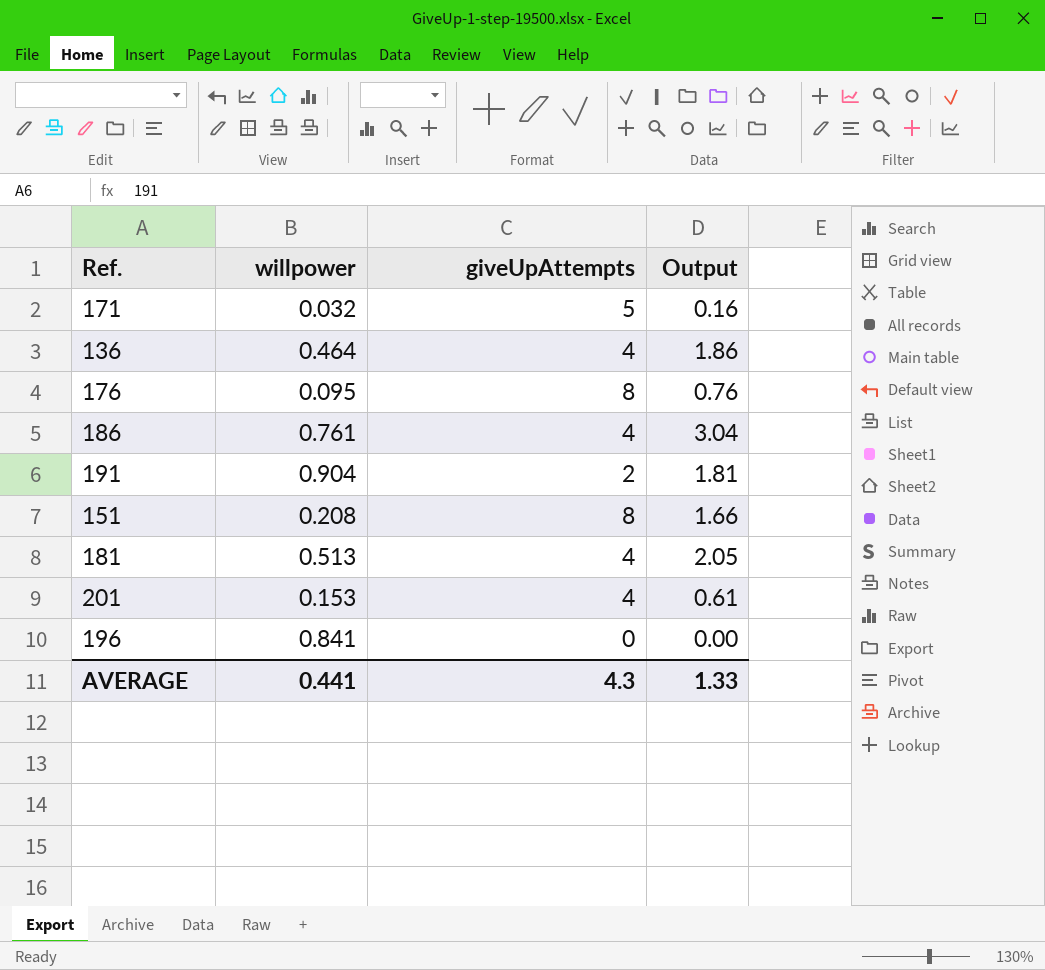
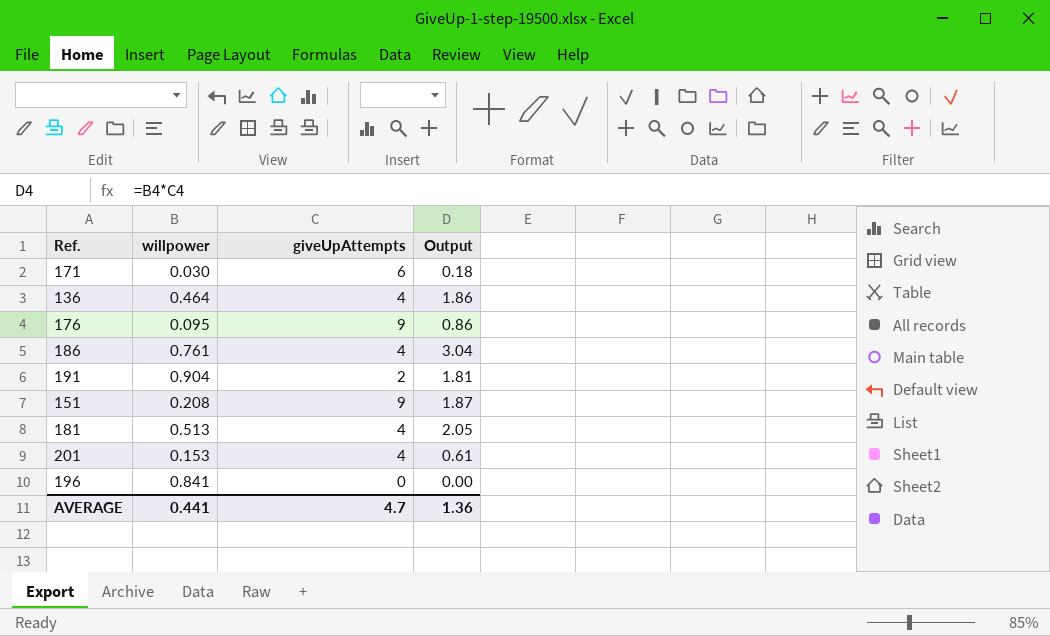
171 | willpower: 0.032 -> 0.030
171 | giveUpAttempts: 5 -> 6
171 | Output: 0.16 -> 0.18
176 | giveUpAttempts: 8 -> 9
176 | Output: 0.76 -> 0.86
151 | giveUpAttempts: 8 -> 9
151 | Output: 1.66 -> 1.87
AVERAGE | giveUpAttempts: 4.3 -> 4.7
AVERAGE | Output: 1.33 -> 1.36

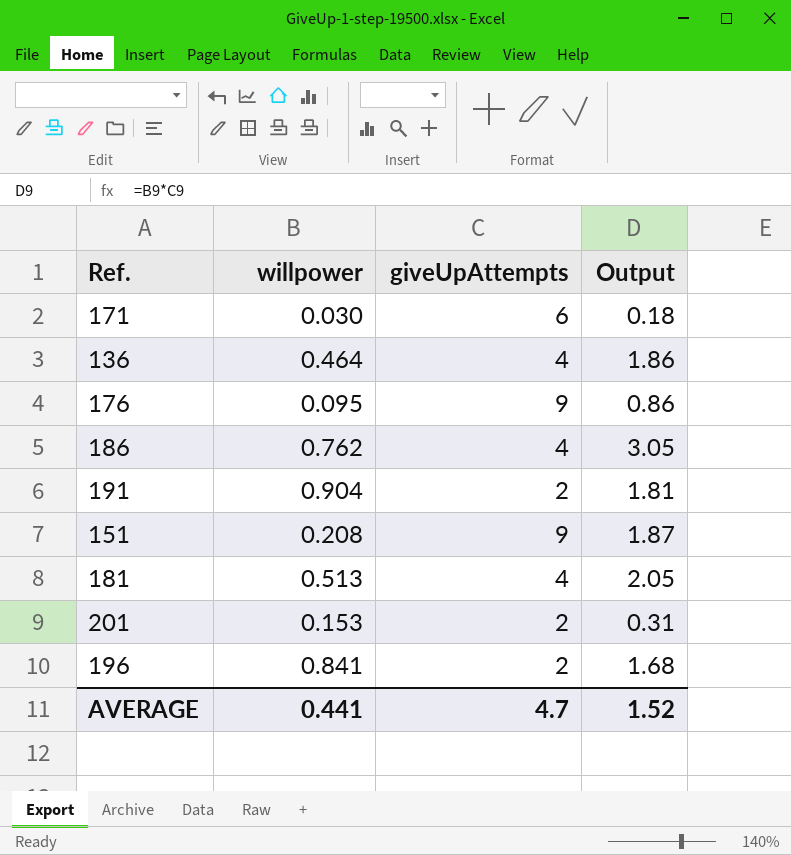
186 | willpower: 0.761 -> 0.762
186 | Output: 3.04 -> 3.05
201 | giveUpAttempts: 4 -> 2
201 | Output: 0.61 -> 0.31
196 | giveUpAttempts: 0 -> 2
196 | Output: 0.00 -> 1.68
AVERAGE | Output: 1.36 -> 1.52

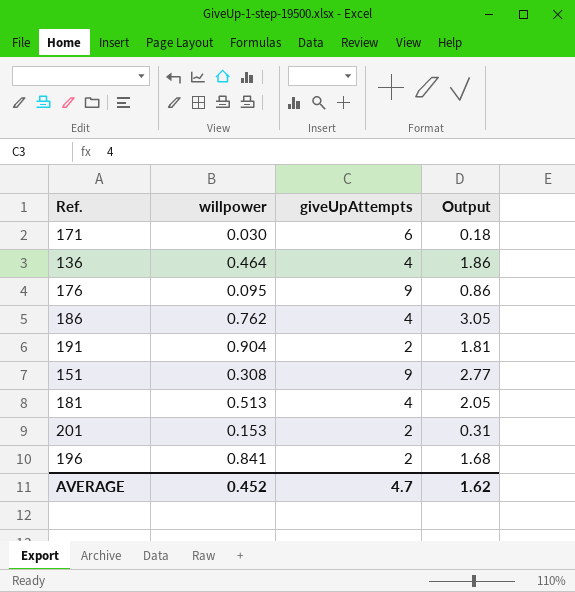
151 | willpower: 0.208 -> 0.308
151 | Output: 1.87 -> 2.77
AVERAGE | willpower: 0.441 -> 0.452
AVERAGE | Output: 1.52 -> 1.62

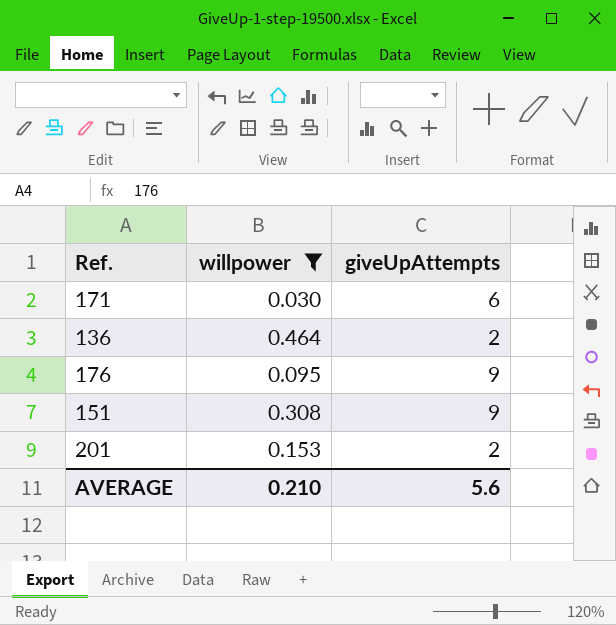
filter: none -> willpower <= 0.464
column Output | formula: [willpower] * [giveUpAttempts] -> none
136 | giveUpAttempts: 4 -> 2
AVERAGE | willpower: 0.452 -> 0.210
AVERAGE | giveUpAttempts: 4.7 -> 5.6

